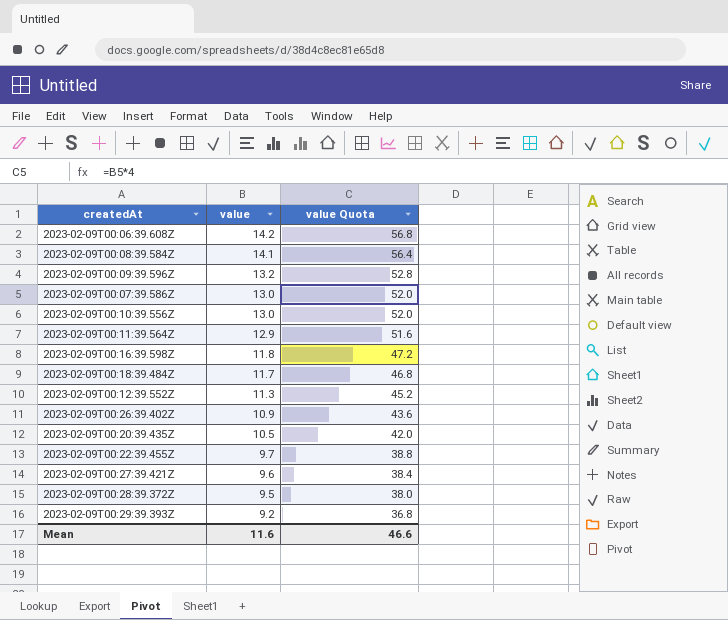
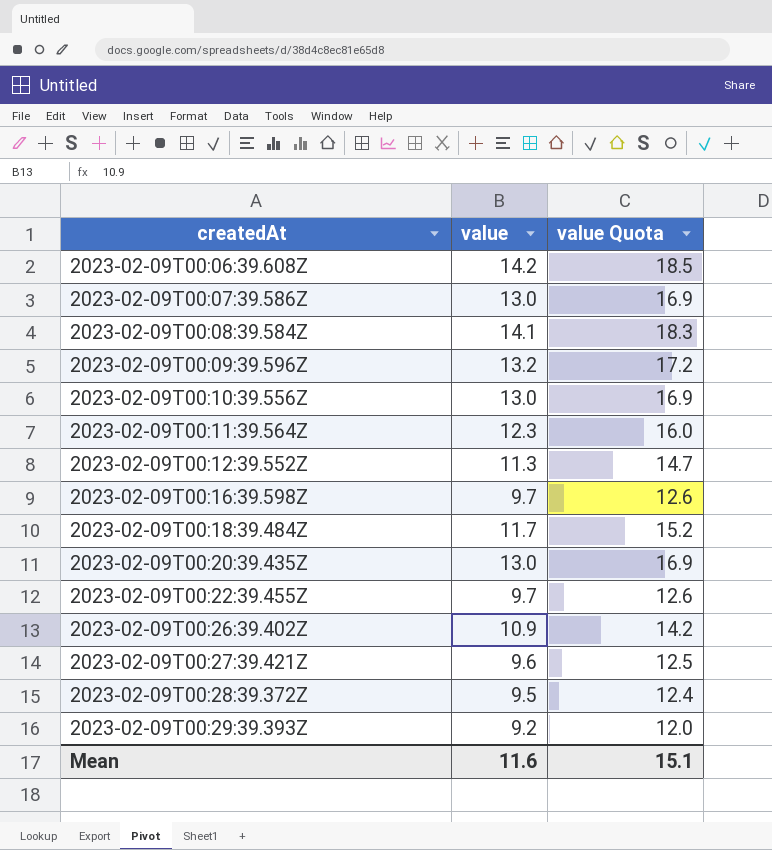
row order: value descending -> createdAt ascending
column value Quota | formula: [value] * 4 -> [value] * 1.3
2023-02-09T00:11:39.564Z | value: 12.9 -> 12.3
2023-02-09T00:16:39.598Z | value: 11.8 -> 9.7
2023-02-09T00:20:39.435Z | value: 10.5 -> 13.0
Mean | value Quota: 46.6 -> 15.1

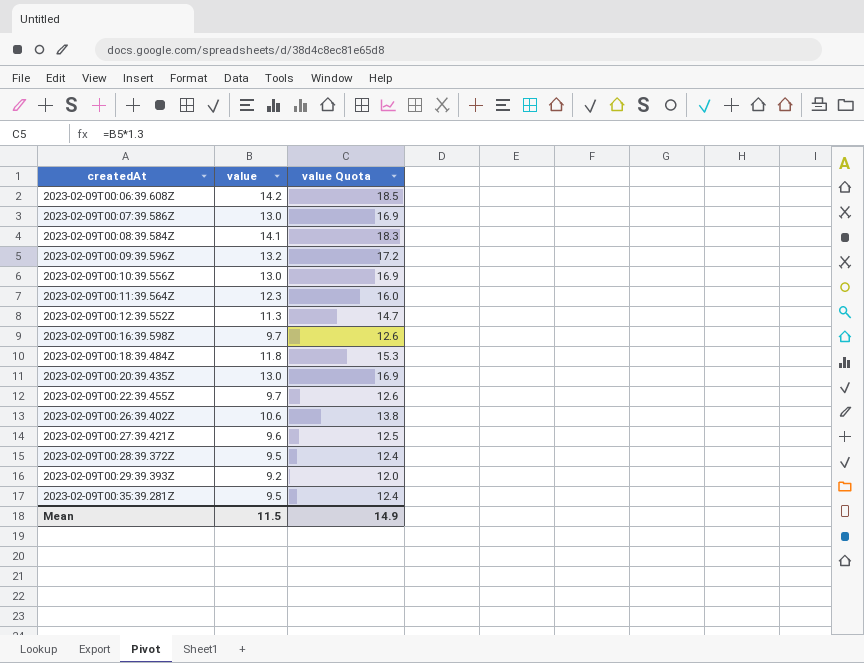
2023-02-09T00:18:39.484Z | value: 11.7 -> 11.8
2023-02-09T00:18:39.484Z | value Quota: 15.2 -> 15.3
2023-02-09T00:26:39.402Z | value: 10.9 -> 10.6
2023-02-09T00:26:39.402Z | value Quota: 14.2 -> 13.8
row 2023-02-09T00:35:39.281Z: none -> 9.5 | 12.4
Mean | value: 11.6 -> 11.5
Mean | value Quota: 15.1 -> 14.9

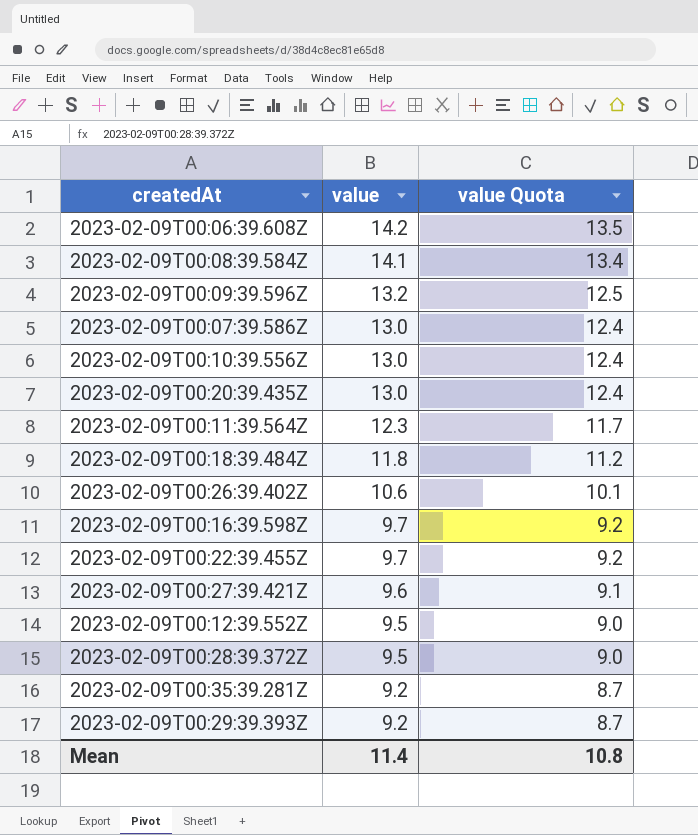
row order: createdAt ascending -> value descending
column value Quota | formula: [value] * 1.3 -> [value] * 0.95
2023-02-09T00:12:39.552Z | value: 11.3 -> 9.5
2023-02-09T00:35:39.281Z | value: 9.5 -> 9.2
Mean | value: 11.5 -> 11.4
Mean | value Quota: 14.9 -> 10.8

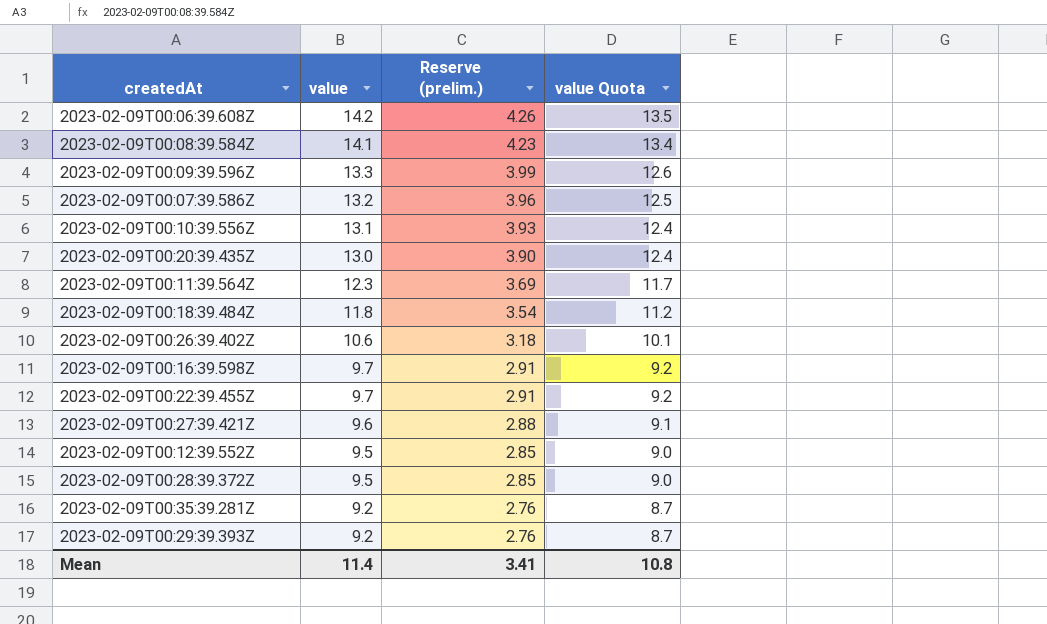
column Reserve (prelim.) | formula: none -> [value] * 0.3
2023-02-09T00:09:39.596Z | value: 13.2 -> 13.3
2023-02-09T00:09:39.596Z | value Quota: 12.5 -> 12.6
2023-02-09T00:07:39.586Z | value: 13.0 -> 13.2
2023-02-09T00:07:39.586Z | value Quota: 12.4 -> 12.5
2023-02-09T00:10:39.556Z | value: 13.0 -> 13.1

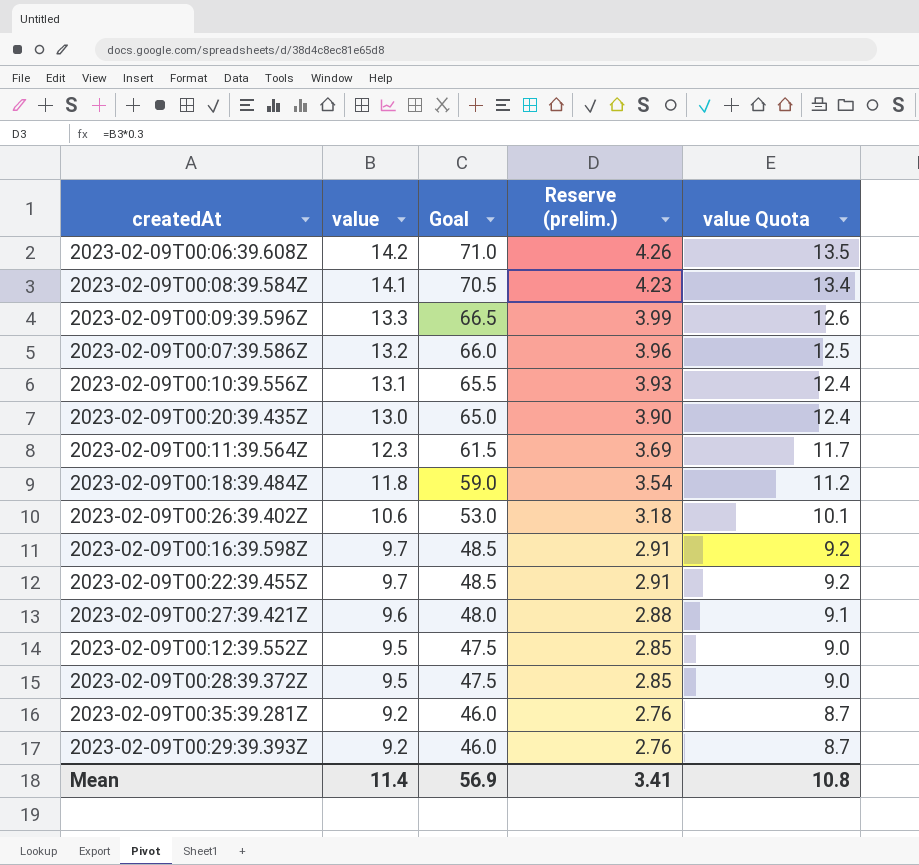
column Goal | formula: none -> [value] * 5

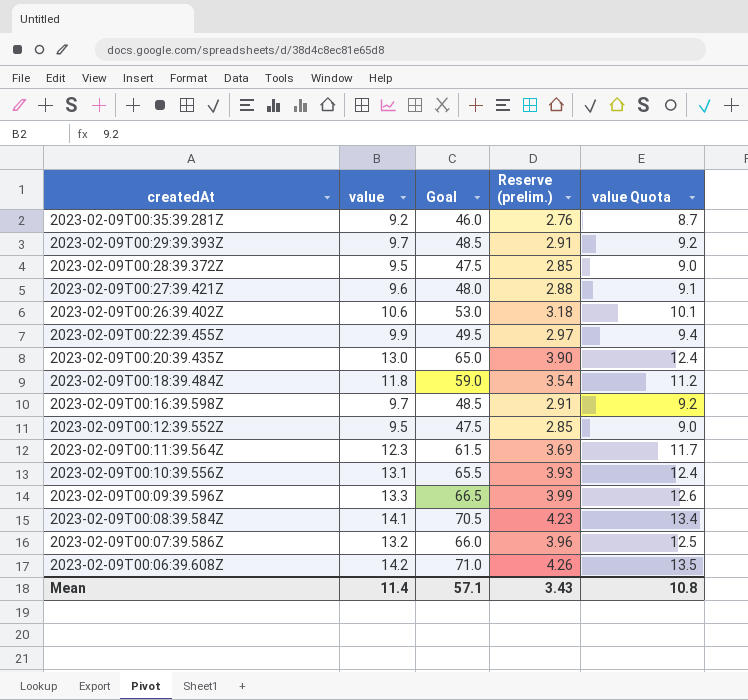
row order: value descending -> createdAt descending
2023-02-09T00:29:39.393Z | value: 9.2 -> 9.7
2023-02-09T00:29:39.393Z | Goal: 46.0 -> 48.5
2023-02-09T00:29:39.393Z | Reserve (prelim.): 2.76 -> 2.91
2023-02-09T00:29:39.393Z | value Quota: 8.7 -> 9.2
2023-02-09T00:22:39.455Z | value: 9.7 -> 9.9
2023-02-09T00:22:39.455Z | Goal: 48.5 -> 49.5
2023-02-09T00:22:39.455Z | Reserve (prelim.): 2.91 -> 2.97
2023-02-09T00:22:39.455Z | value Quota: 9.2 -> 9.4
Mean | Goal: 56.9 -> 57.1
Mean | Reserve (prelim.): 3.41 -> 3.43

